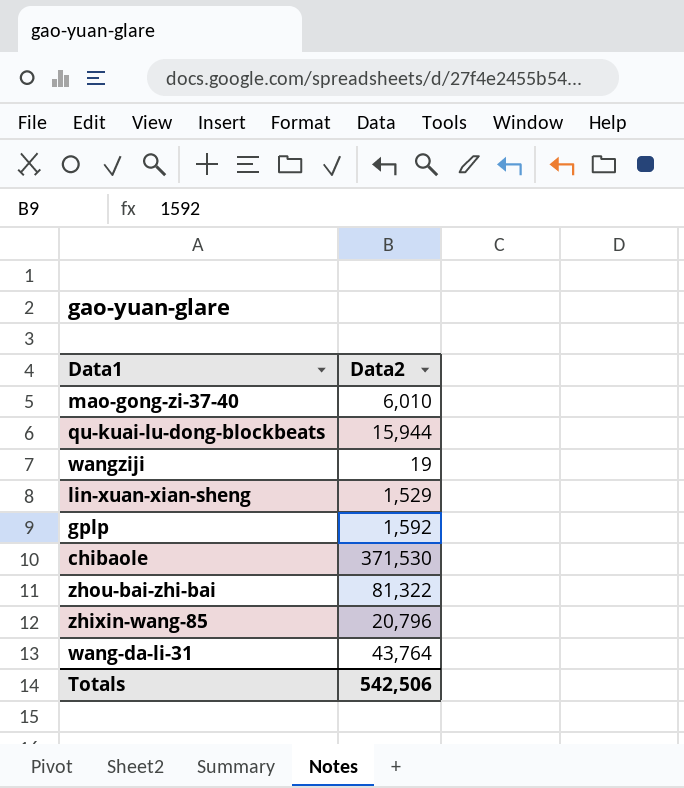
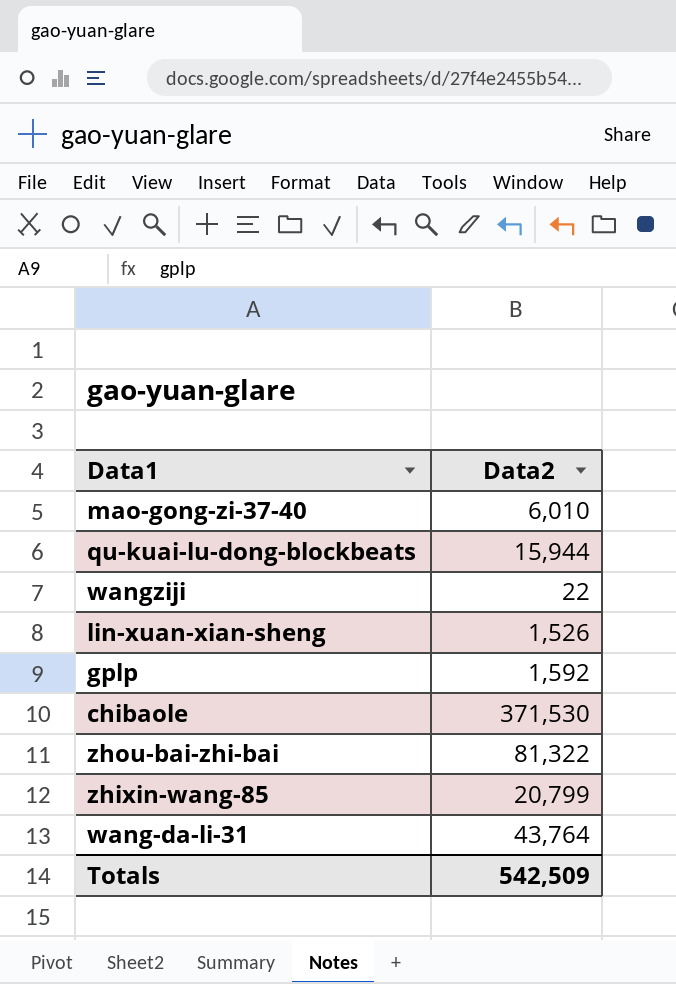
wangziji | Data2: 19 -> 22
lin-xuan-xian-sheng | Data2: 1,529 -> 1,526
zhixin-wang-85 | Data2: 20,796 -> 20,799
Totals | Data2: 542,506 -> 542,509

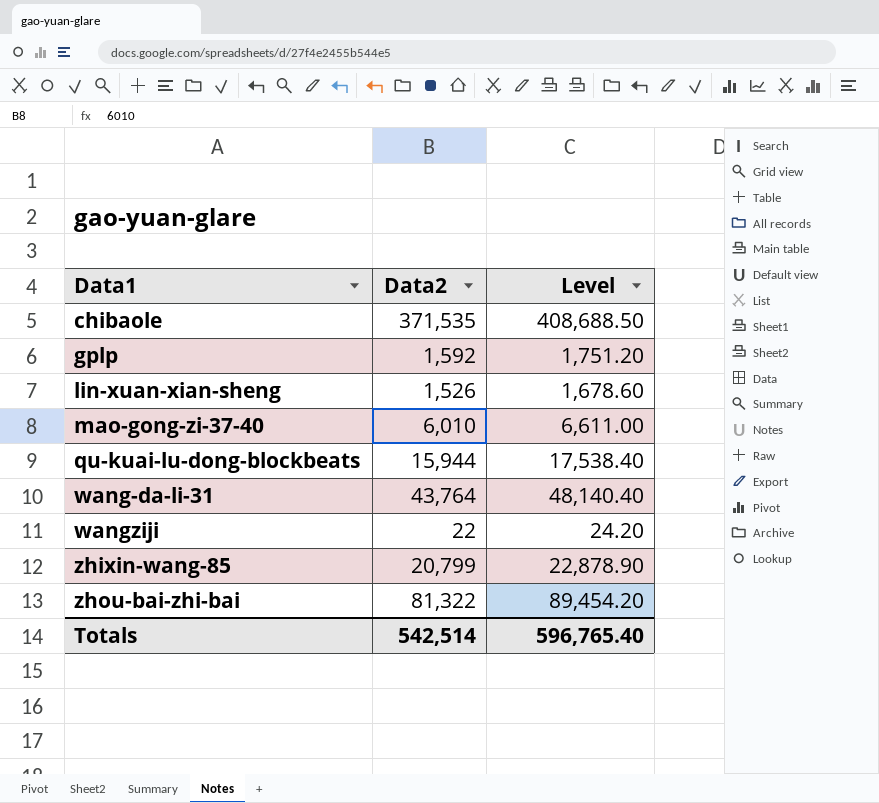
row order: none -> Data1 ascending
column Level | formula: none -> [Data2] * 1.1
chibaole | Data2: 371,530 -> 371,535
Totals | Data2: 542,509 -> 542,514

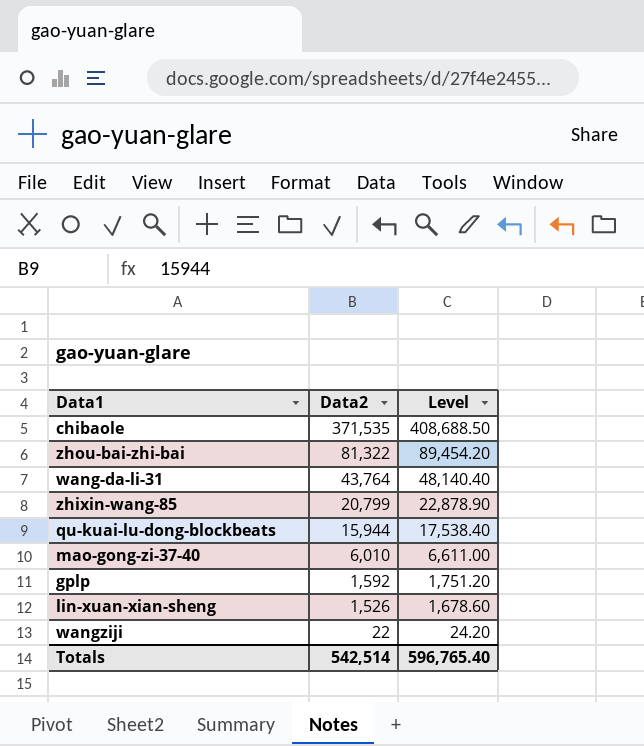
row order: Data1 ascending -> Data2 descending

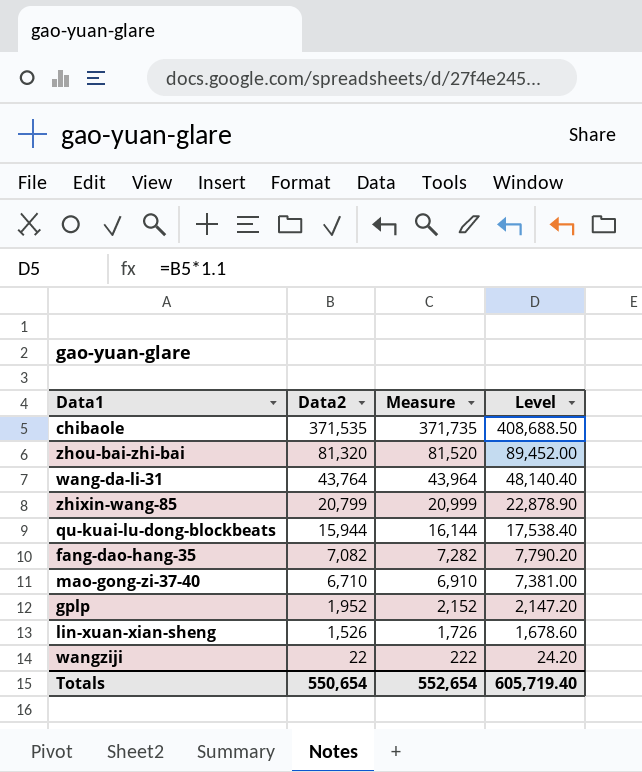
column Measure | formula: none -> [Data2] + 200
zhou-bai-zhi-bai | Data2: 81,322 -> 81,320
zhou-bai-zhi-bai | Level: 89,454.20 -> 89,452.00
row fang-dao-hang-35: none -> 7,082 | 7,282 | 7,790.20
mao-gong-zi-37-40 | Data2: 6,010 -> 6,710
mao-gong-zi-37-40 | Level: 6,611.00 -> 7,381.00
gplp | Data2: 1,592 -> 1,952
gplp | Level: 1,751.20 -> 2,147.20
Totals | Data2: 542,514 -> 550,654
Totals | Level: 596,765.40 -> 605,719.40

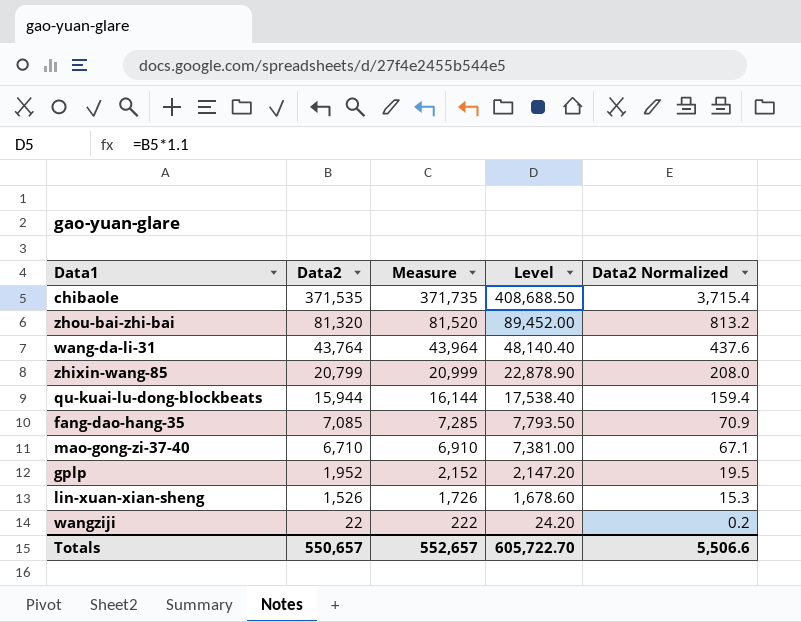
column Data2 Normalized | formula: none -> [Data2] * 0.01
fang-dao-hang-35 | Data2: 7,082 -> 7,085
fang-dao-hang-35 | Measure: 7,282 -> 7,285
fang-dao-hang-35 | Level: 7,790.20 -> 7,793.50
Totals | Data2: 550,654 -> 550,657
Totals | Measure: 552,654 -> 552,657
Totals | Level: 605,719.40 -> 605,722.70

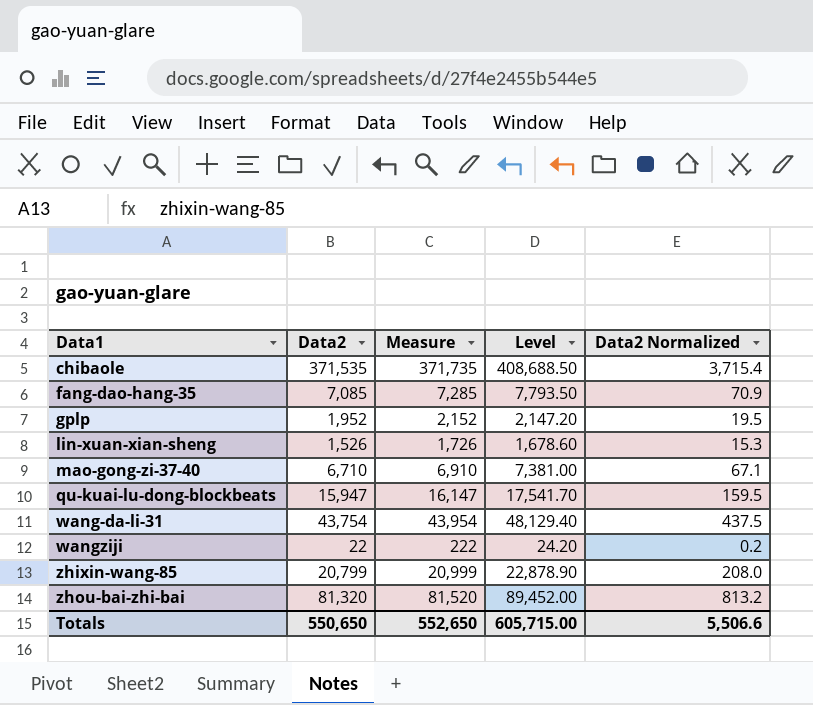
row order: Data2 descending -> Data1 ascending
qu-kuai-lu-dong-blockbeats | Data2: 15,944 -> 15,947
qu-kuai-lu-dong-blockbeats | Measure: 16,144 -> 16,147
qu-kuai-lu-dong-blockbeats | Level: 17,538.40 -> 17,541.70
qu-kuai-lu-dong-blockbeats | Data2 Normalized: 159.4 -> 159.5
wang-da-li-31 | Data2: 43,764 -> 43,754
wang-da-li-31 | Measure: 43,964 -> 43,954
wang-da-li-31 | Level: 48,140.40 -> 48,129.40
wang-da-li-31 | Data2 Normalized: 437.6 -> 437.5
Totals | Data2: 550,657 -> 550,650
Totals | Measure: 552,657 -> 552,650
Totals | Level: 605,722.70 -> 605,715.00

